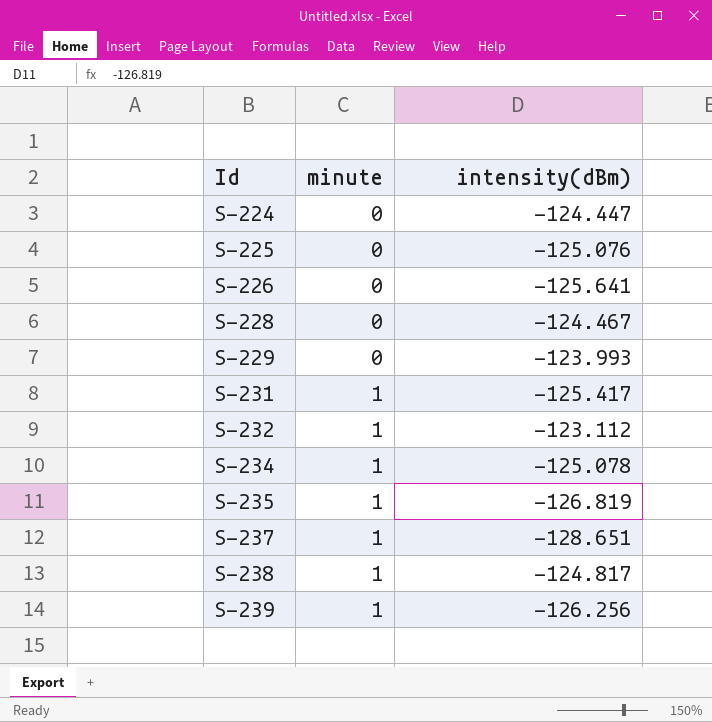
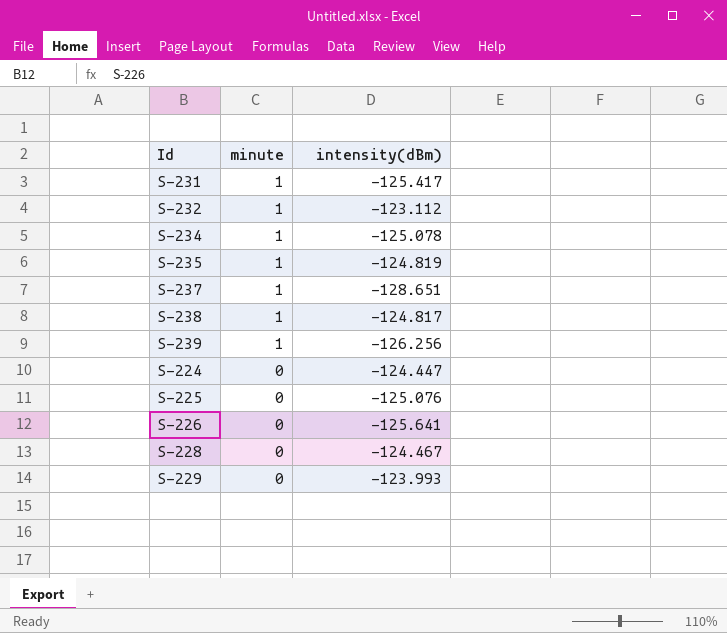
row order: Id ascending -> minute descending
S-235 | intensity(dBm): -126.819 -> -124.819

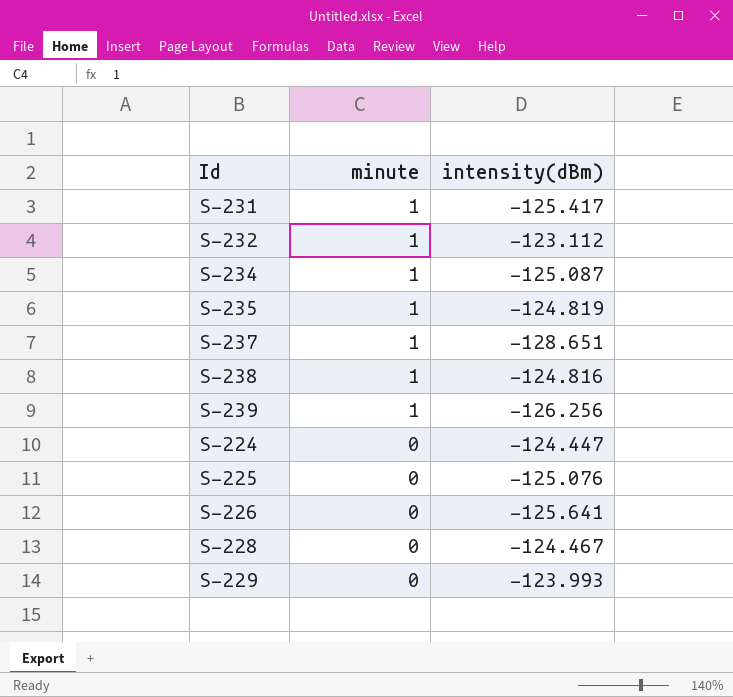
S-234 | intensity(dBm): -125.078 -> -125.087
S-238 | intensity(dBm): -124.817 -> -124.816

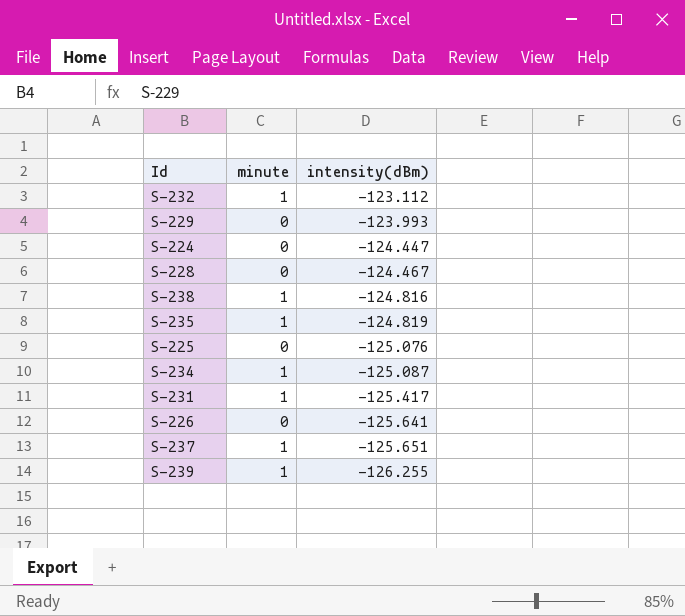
row order: minute descending -> intensity(dBm) descending
S-237 | intensity(dBm): -128.651 -> -125.651
S-239 | intensity(dBm): -126.256 -> -126.255

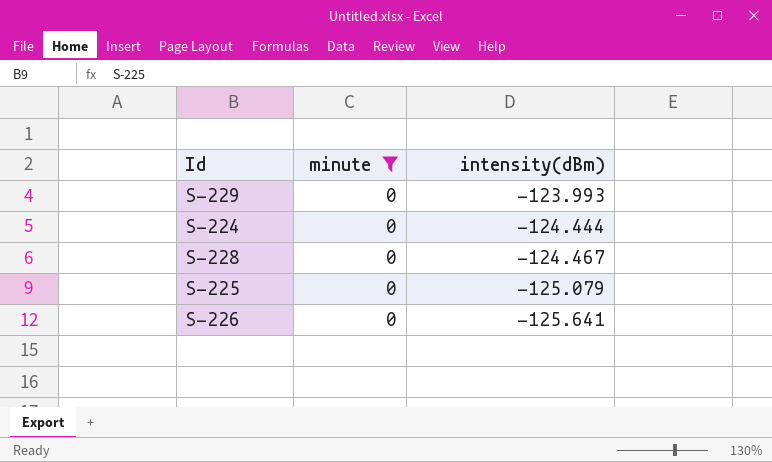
filter: none -> minute = 0
S-224 | intensity(dBm): -124.447 -> -124.444
S-225 | intensity(dBm): -125.076 -> -125.079

